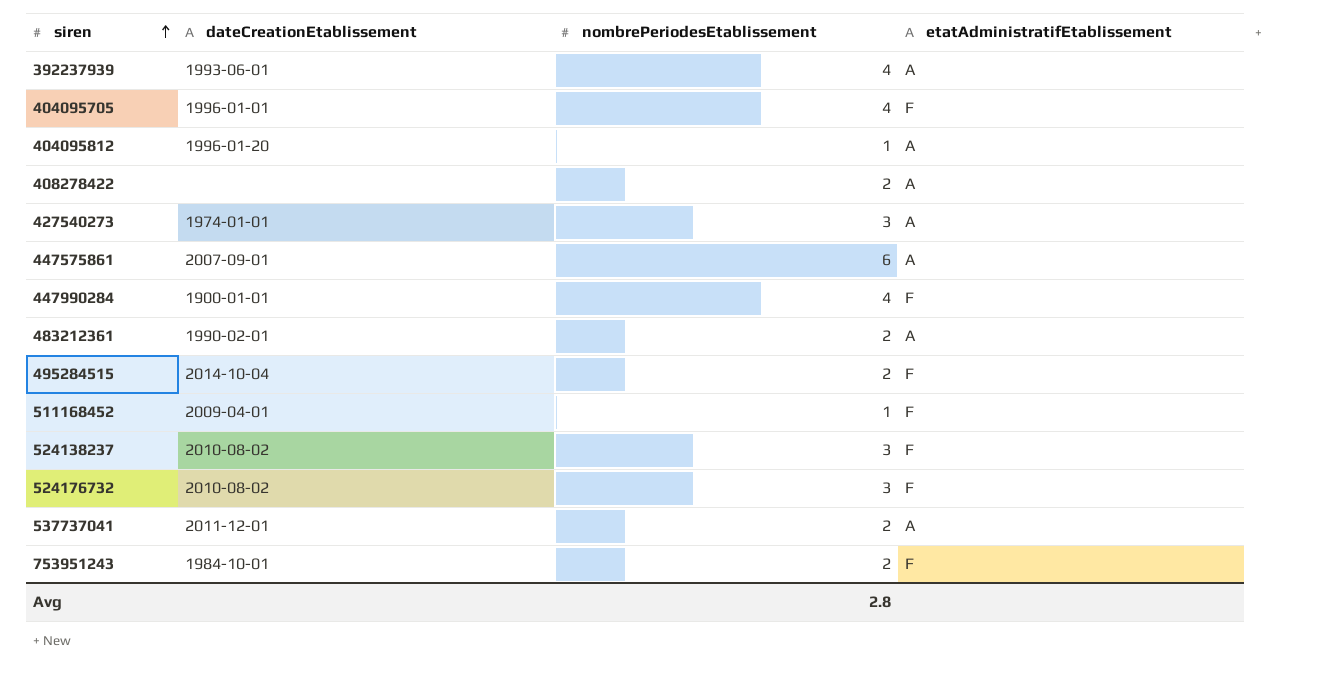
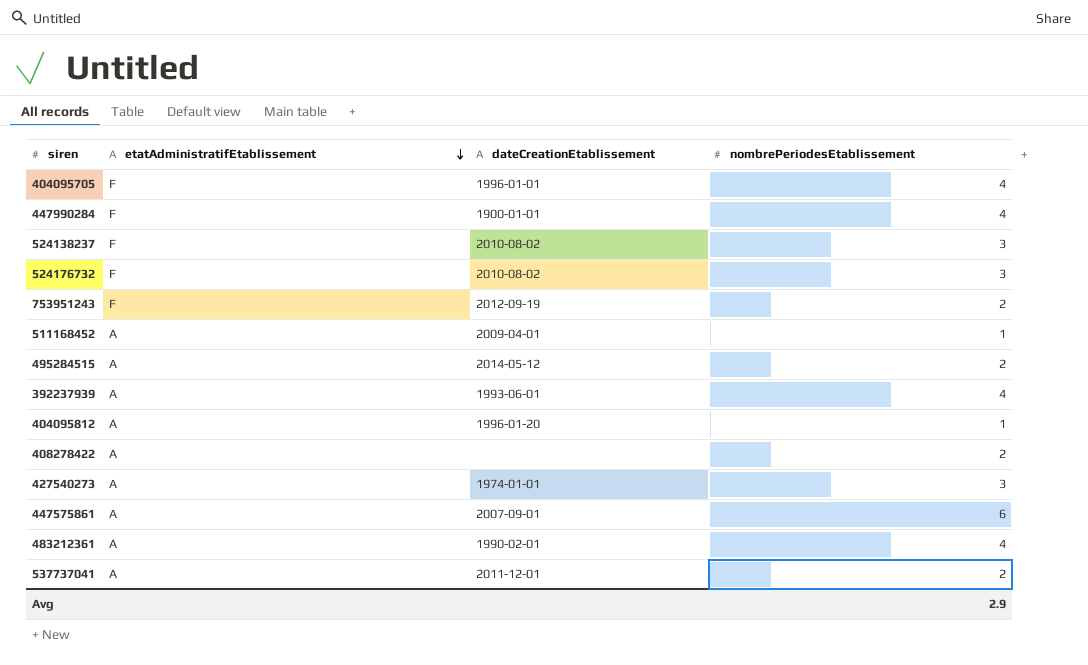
row order: siren ascending -> etatAdministratifEtablissement descending
column etatAdministratifEtablissement | position: 4 -> 2
753951243 | dateCreationEtablissement: 1984-10-01 -> 2012-09-19
511168452 | etatAdministratifEtablissement: F -> A
495284515 | etatAdministratifEtablissement: F -> A
495284515 | dateCreationEtablissement: 2014-10-04 -> 2014-05-12
483212361 | nombrePeriodesEtablissement: 2 -> 4
Avg | nombrePeriodesEtablissement: 2.8 -> 2.9

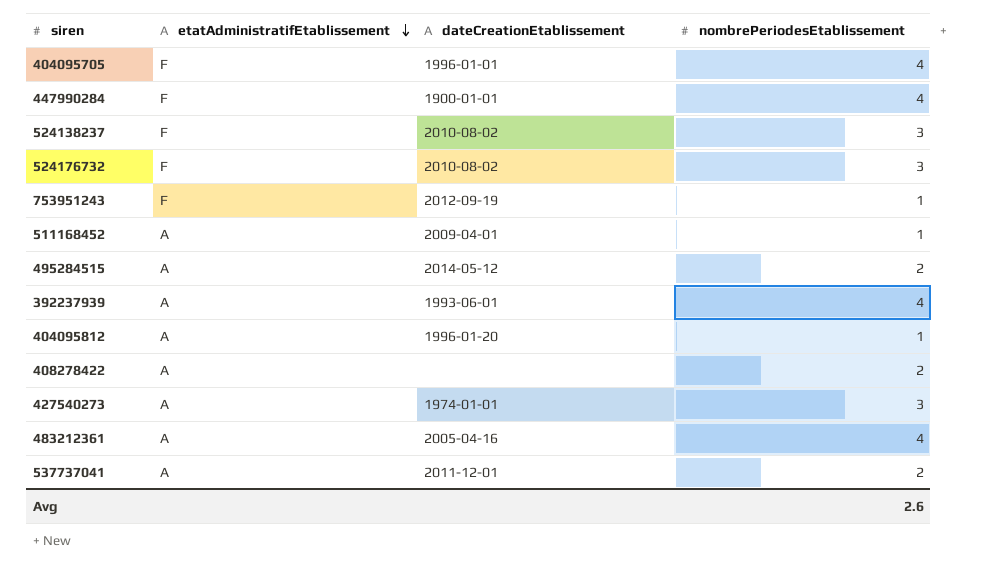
row 447575861: A | 2007-09-01 | 6 -> none
753951243 | nombrePeriodesEtablissement: 2 -> 1
483212361 | dateCreationEtablissement: 1990-02-01 -> 2005-04-16
Avg | nombrePeriodesEtablissement: 2.9 -> 2.6

